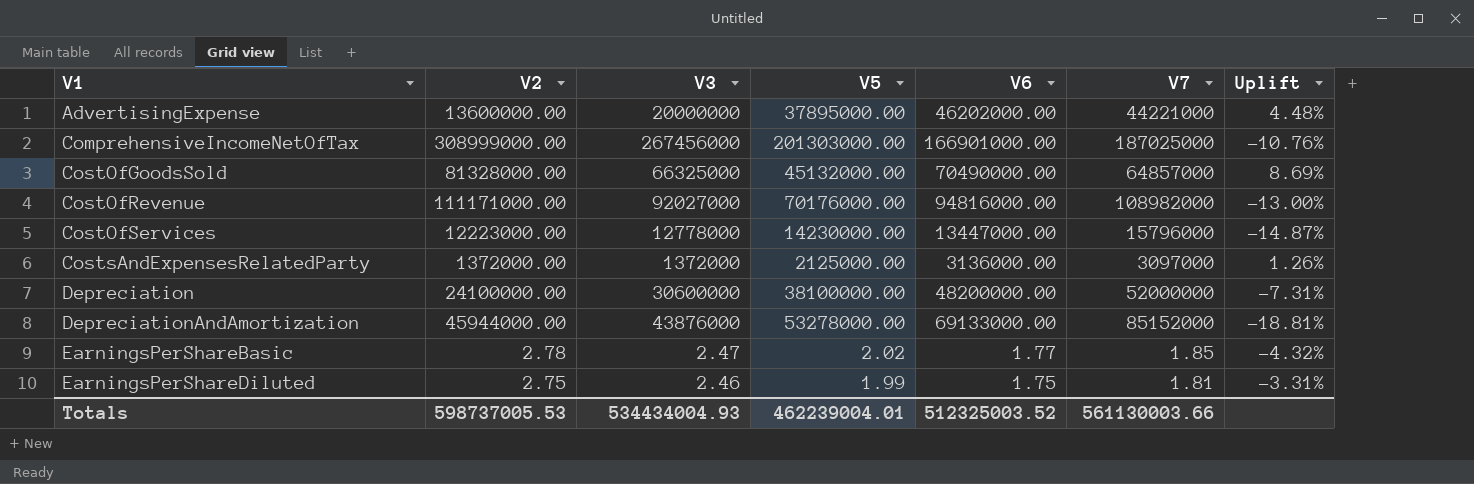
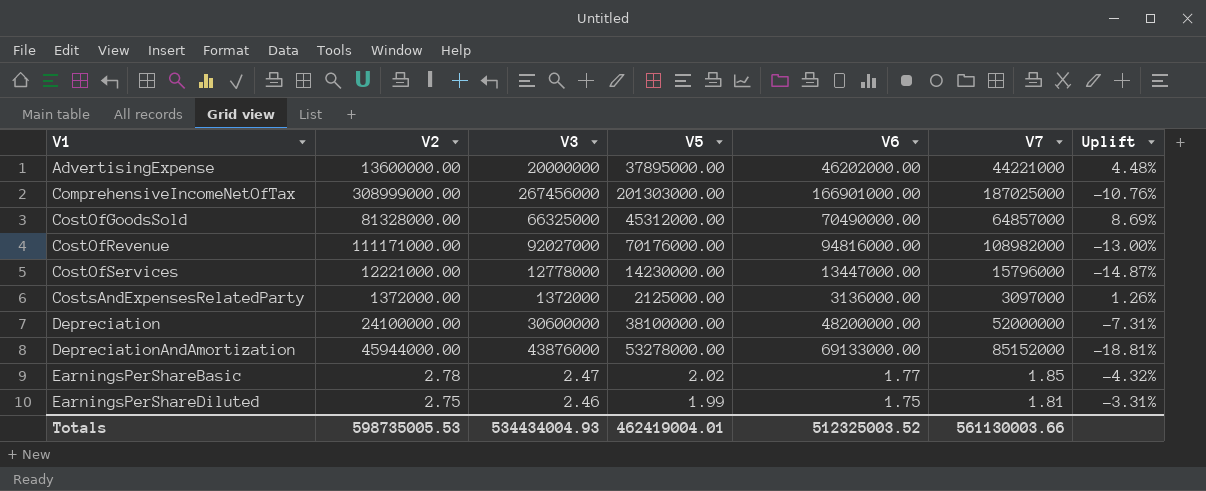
CostOfGoodsSold | V5: 45132000.00 -> 45312000.00
CostOfServices | V2: 12223000.00 -> 12221000.00
Totals | V2: 598737005.53 -> 598735005.53
Totals | V5: 462239004.01 -> 462419004.01

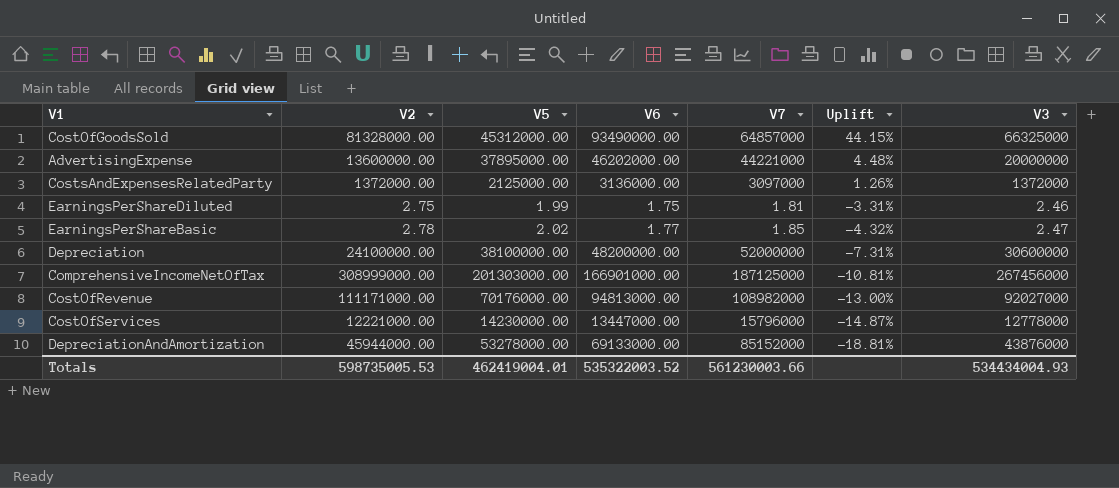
row order: V1 ascending -> Uplift descending
column V3 | position: 3 -> 7
CostOfGoodsSold | V6: 70490000.00 -> 93490000.00
CostOfGoodsSold | Uplift: 8.69% -> 44.15%
ComprehensiveIncomeNetOfTax | V7: 187025000 -> 187125000
ComprehensiveIncomeNetOfTax | Uplift: -10.76% -> -10.81%
CostOfRevenue | V6: 94816000.00 -> 94813000.00
Totals | V6: 512325003.52 -> 535322003.52
Totals | V7: 561130003.66 -> 561230003.66

